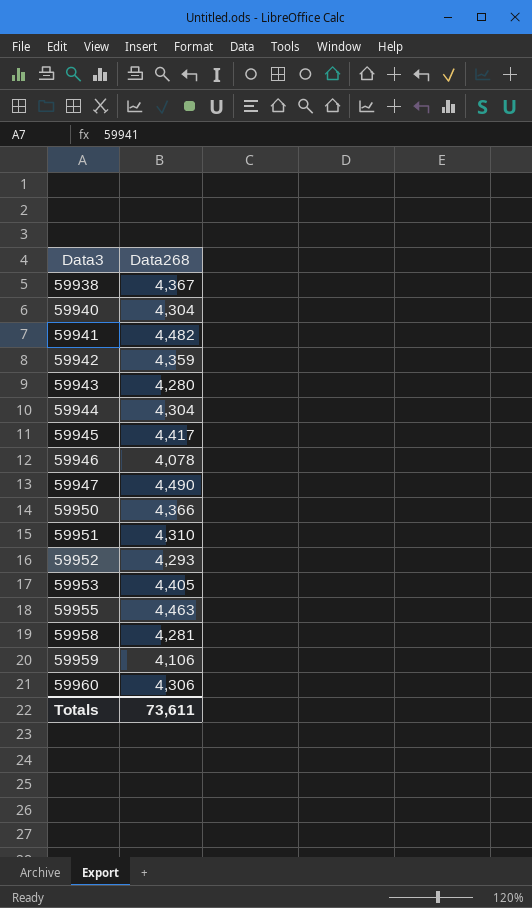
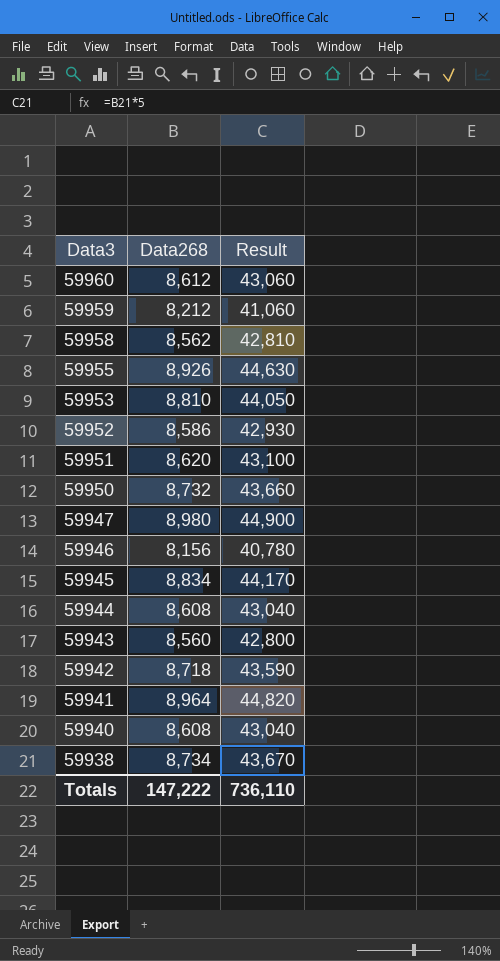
row order: Data3 ascending -> Data3 descending
column Result | formula: none -> [Data268] * 5
59960 | Data268: 4,306 -> 8,612
59959 | Data268: 4,106 -> 8,212
59958 | Data268: 4,281 -> 8,562
59955 | Data268: 4,463 -> 8,926
59953 | Data268: 4,405 -> 8,810
59952 | Data268: 4,293 -> 8,586
59951 | Data268: 4,310 -> 8,620
59950 | Data268: 4,366 -> 8,732
59947 | Data268: 4,490 -> 8,980
59946 | Data268: 4,078 -> 8,156
59945 | Data268: 4,417 -> 8,834
59944 | Data268: 4,304 -> 8,608
59943 | Data268: 4,280 -> 8,560
59942 | Data268: 4,359 -> 8,718
59941 | Data268: 4,482 -> 8,964
59940 | Data268: 4,304 -> 8,608
59938 | Data268: 4,367 -> 8,734
Totals | Data268: 73,611 -> 147,222

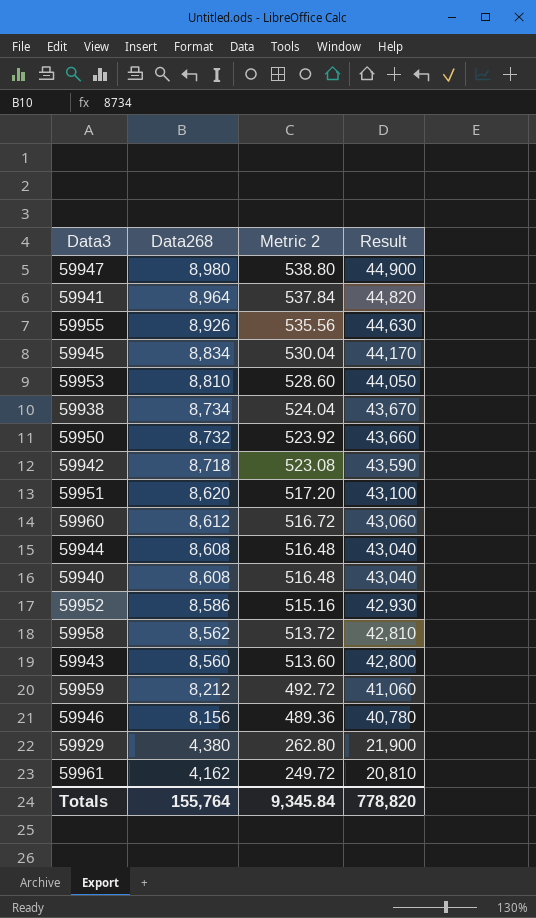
row order: Data3 descending -> Data268 descending
column Metric 2 | formula: none -> [Data268] * 0.06
row 59929: none -> 4,380 | 262.80 | 21,900
row 59961: none -> 4,162 | 249.72 | 20,810
Totals | Data268: 147,222 -> 155,764
Totals | Result: 736,110 -> 778,820

